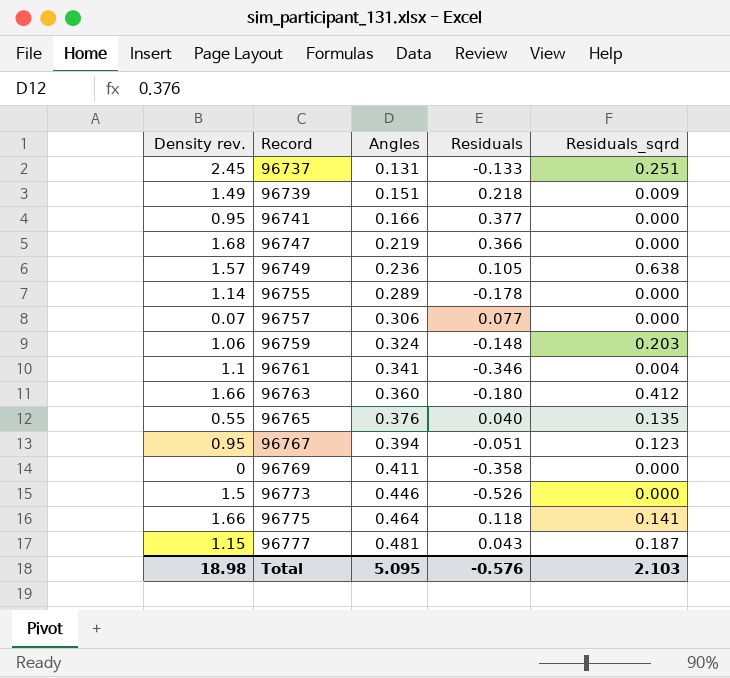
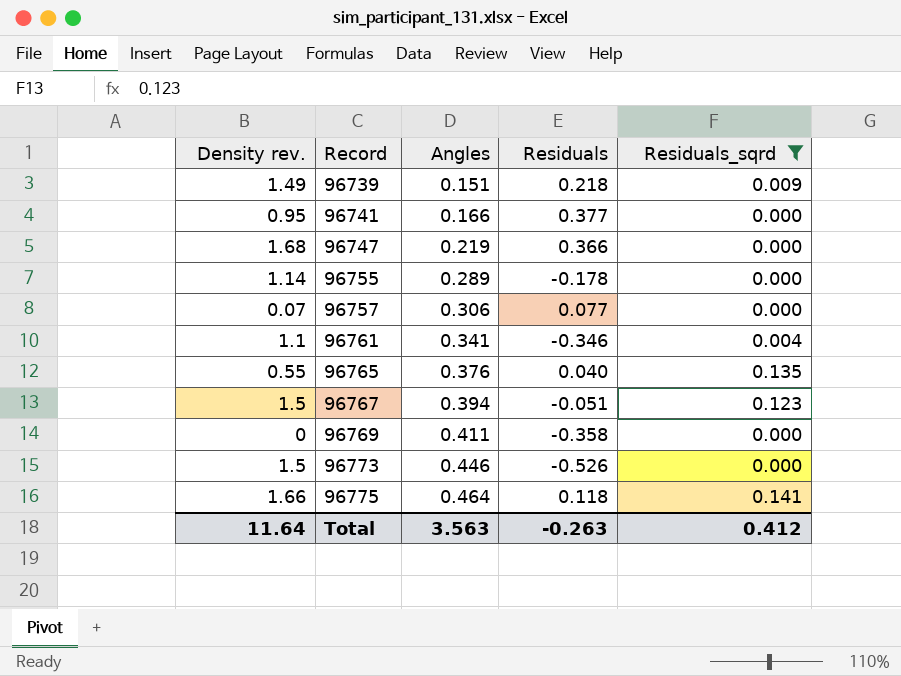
filter: none -> Residuals_sqrd <= 0.141
96767 | Density rev.: 0.95 -> 1.5
Total | Density rev.: 18.98 -> 11.64
Total | Angles: 5.095 -> 3.563
Total | Residuals: -0.576 -> -0.263
Total | Residuals_sqrd: 2.103 -> 0.412

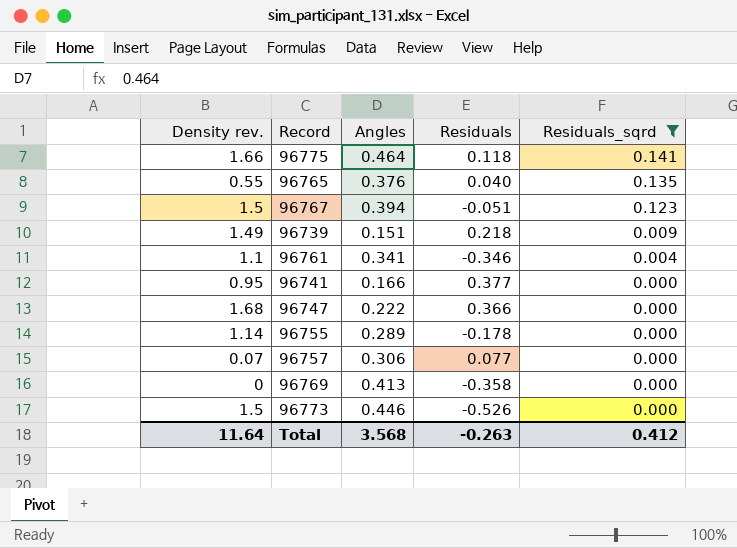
row order: Record ascending -> Residuals_sqrd descending
96747 | Angles: 0.219 -> 0.222
96769 | Angles: 0.411 -> 0.413
Total | Angles: 3.563 -> 3.568

